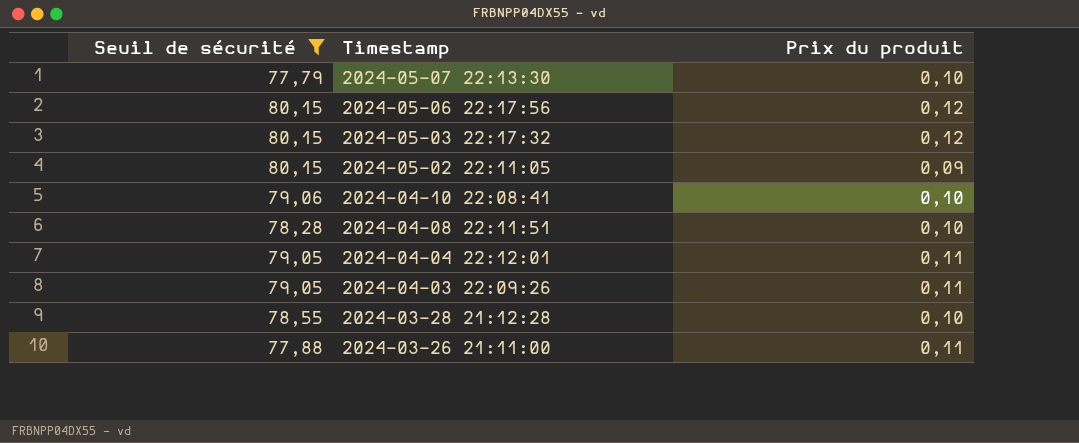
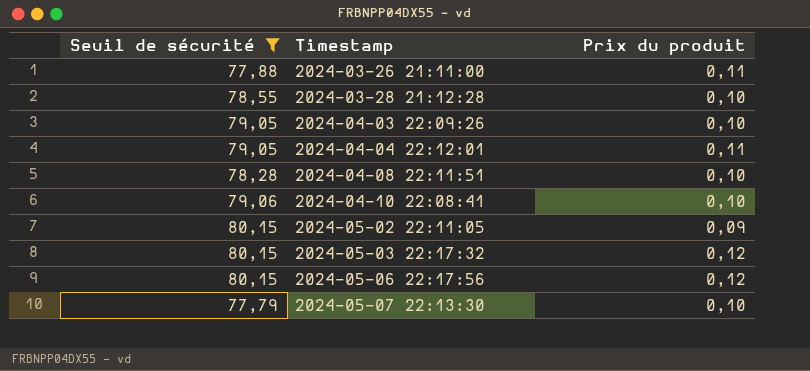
row order: Timestamp descending -> Timestamp ascending
2024-04-03 22:09:26 | Prix du produit: 0,11 -> 0,10

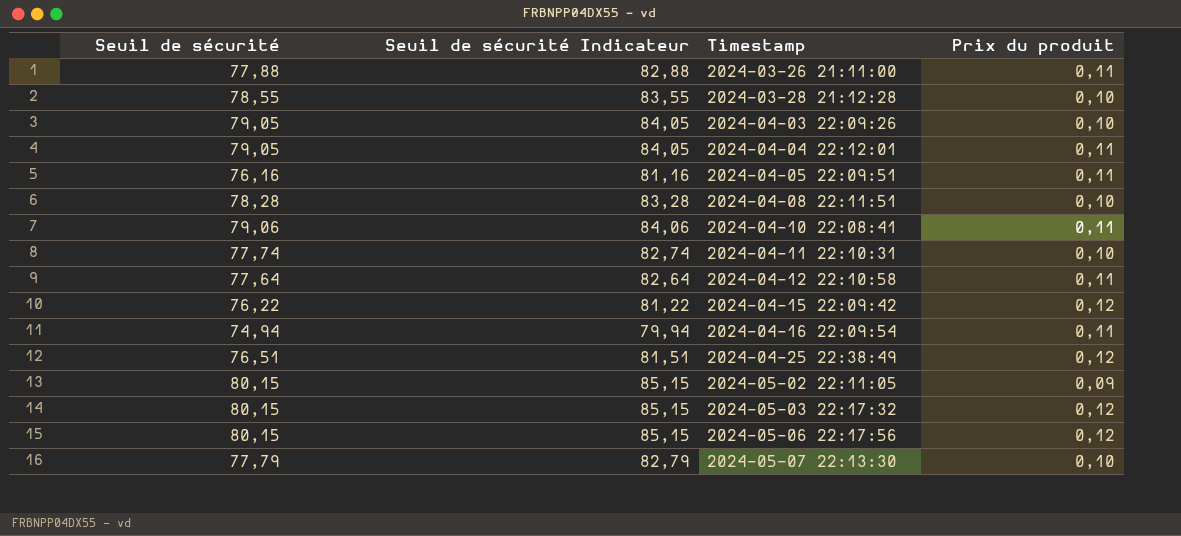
filter: Seuil de sécurité >= 77,79 -> none
column Seuil de sécurité Indicateur | formula: none -> [Seuil de sécurité] + 5
2024-04-10 22:08:41 | Prix du produit: 0,10 -> 0,11

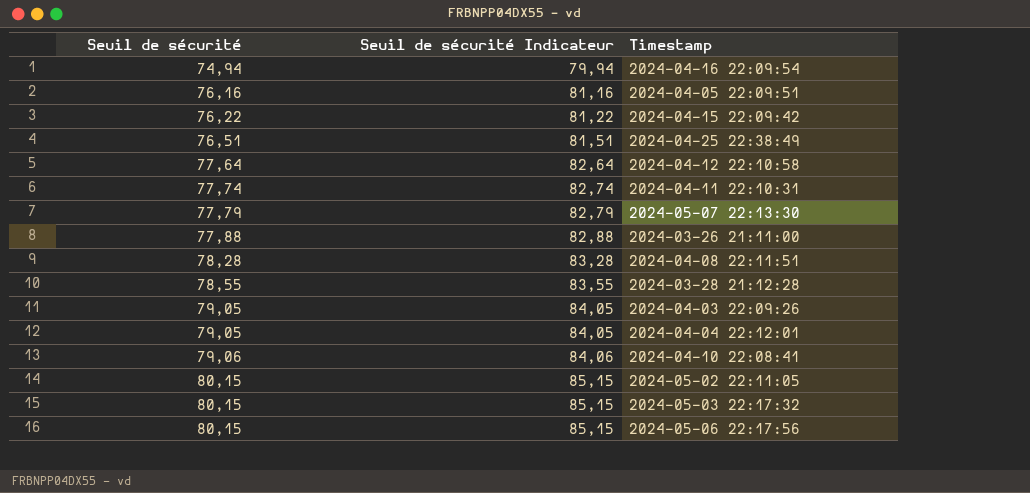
row order: Timestamp ascending -> Seuil de sécurité ascending
column Prix du produit | position: 4 -> none

